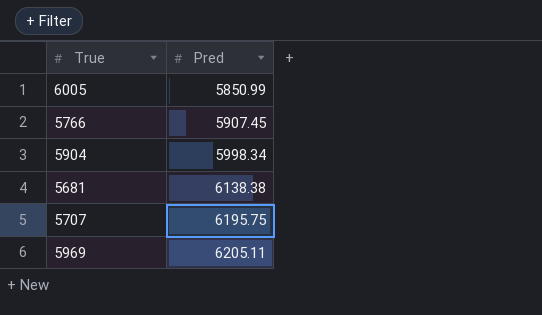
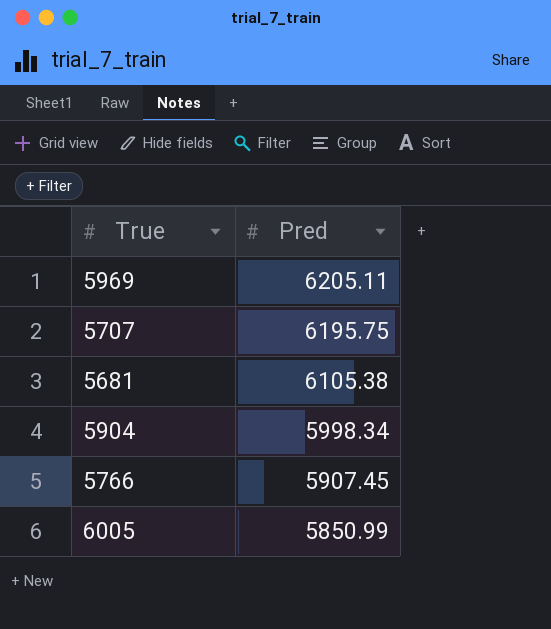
row order: Pred ascending -> Pred descending
5681 | Pred: 6138.38 -> 6105.38

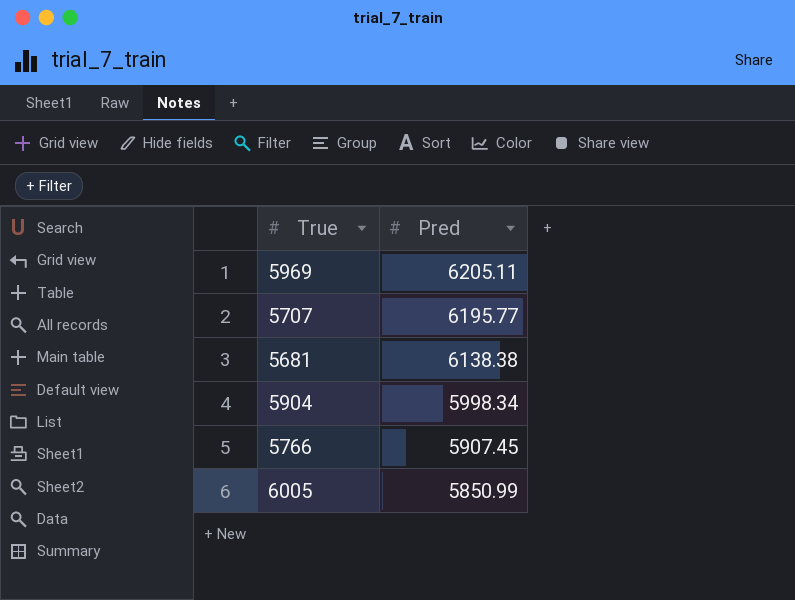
5707 | Pred: 6195.75 -> 6195.77
5681 | Pred: 6105.38 -> 6138.38

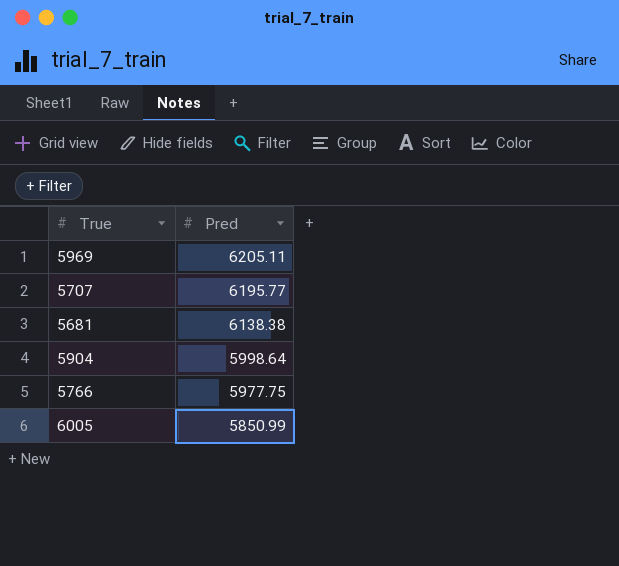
5904 | Pred: 5998.34 -> 5998.64
5766 | Pred: 5907.45 -> 5977.75

